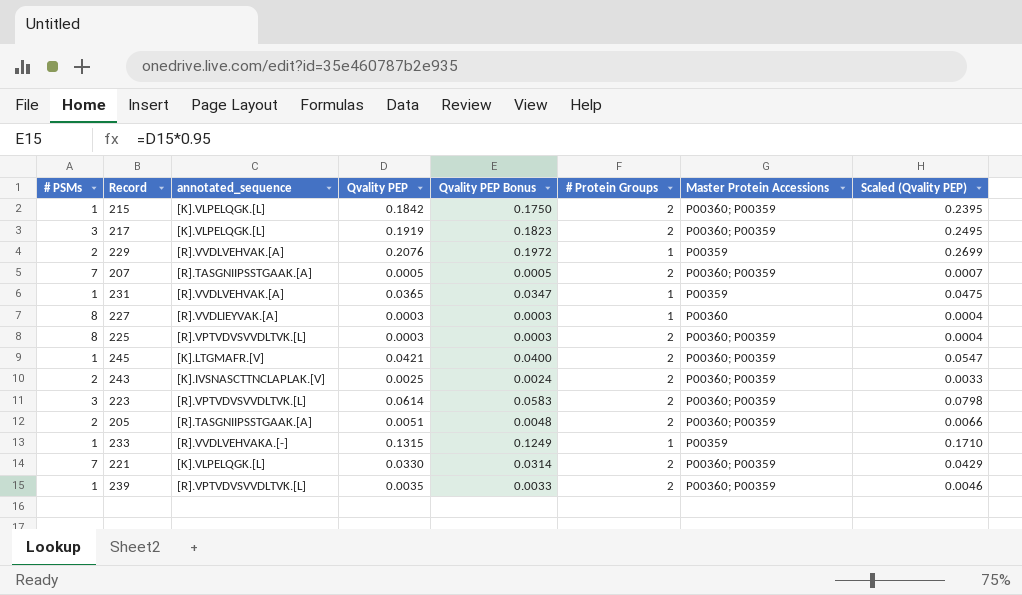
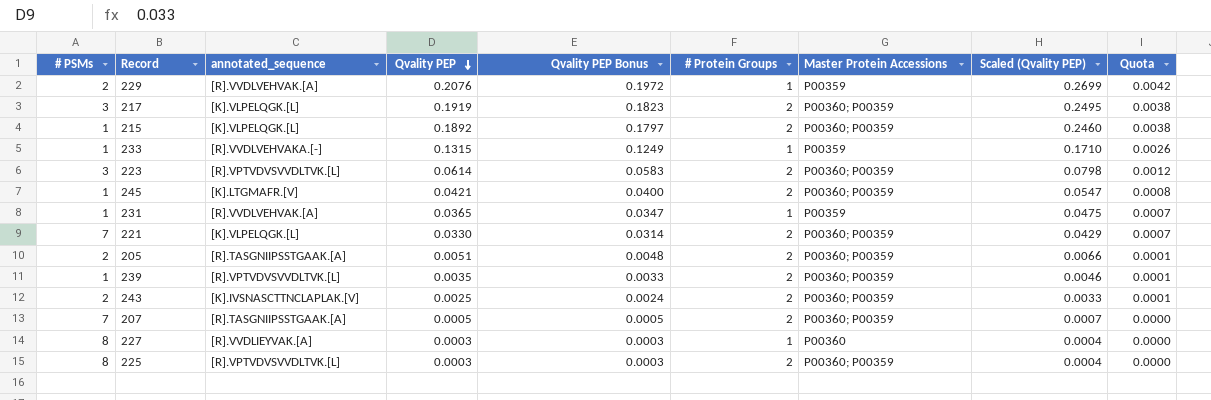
row order: none -> Qvality PEP descending
column Quota | formula: none -> [Qvality PEP] * 0.02
215 | Qvality PEP: 0.1842 -> 0.1892
215 | Qvality PEP Bonus: 0.1750 -> 0.1797
215 | Scaled (Qvality PEP): 0.2395 -> 0.2460

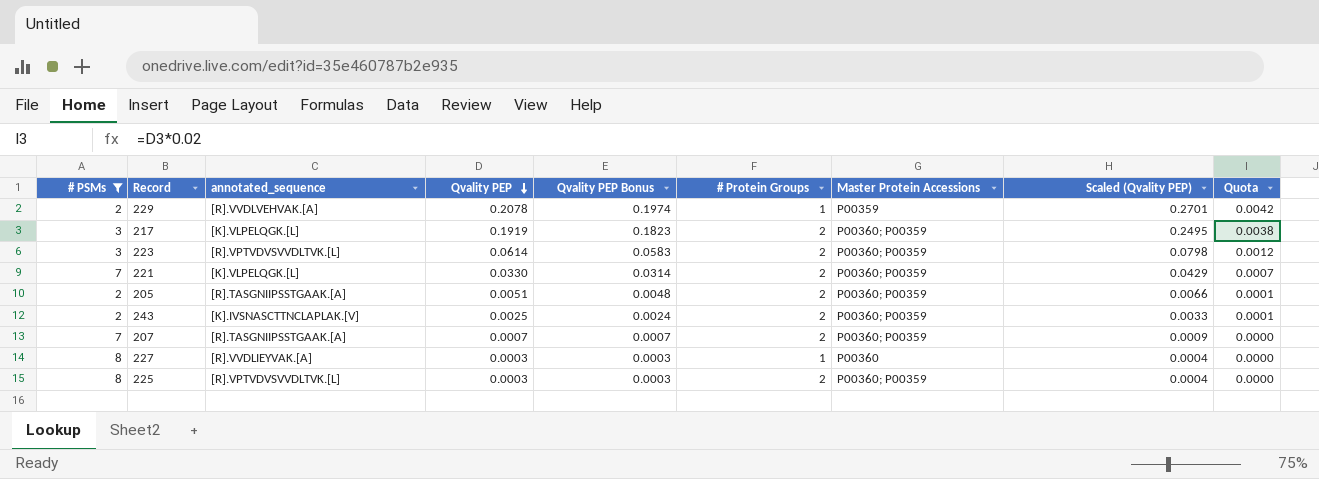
filter: none -> # PSMs != 1
229 | Qvality PEP: 0.2076 -> 0.2078
229 | Qvality PEP Bonus: 0.1972 -> 0.1974
229 | Scaled (Qvality PEP): 0.2699 -> 0.2701
207 | Qvality PEP: 0.0005 -> 0.0007
207 | Qvality PEP Bonus: 0.0005 -> 0.0007
207 | Scaled (Qvality PEP): 0.0007 -> 0.0009

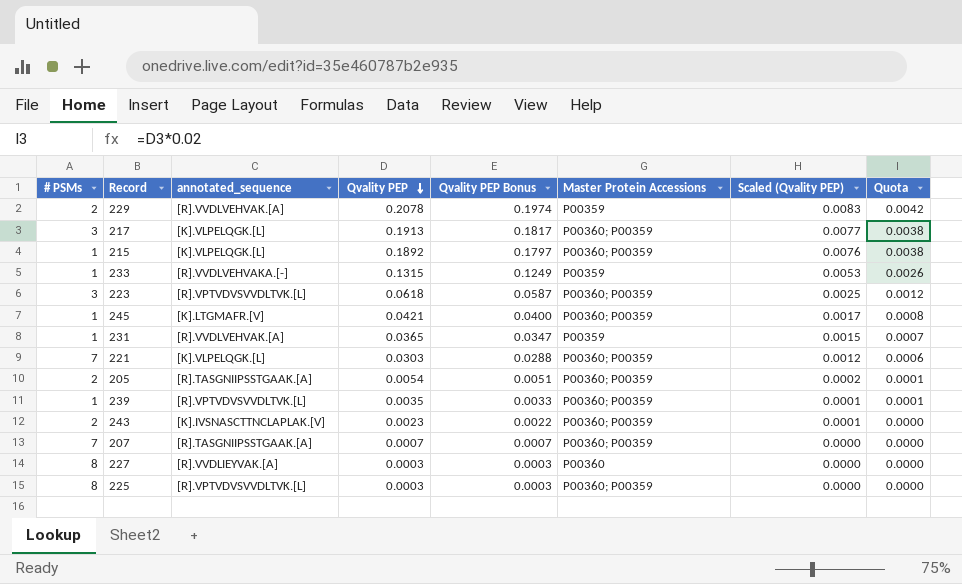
filter: # PSMs != 1 -> none
column # Protein Groups | position: 6 -> none
column Scaled (Qvality PEP) | formula: [Qvality PEP] * 1.3 -> [Qvality PEP] * 0.04
217 | Qvality PEP: 0.1919 -> 0.1913
217 | Qvality PEP Bonus: 0.1823 -> 0.1817
223 | Qvality PEP: 0.0614 -> 0.0618
223 | Qvality PEP Bonus: 0.0583 -> 0.0587
221 | Qvality PEP: 0.0330 -> 0.0303
221 | Qvality PEP Bonus: 0.0314 -> 0.0288
221 | Quota: 0.0007 -> 0.0006
205 | Qvality PEP: 0.0051 -> 0.0054
205 | Qvality PEP Bonus: 0.0048 -> 0.0051
243 | Qvality PEP: 0.0025 -> 0.0023
243 | Qvality PEP Bonus: 0.0024 -> 0.0022
243 | Quota: 0.0001 -> 0.0000

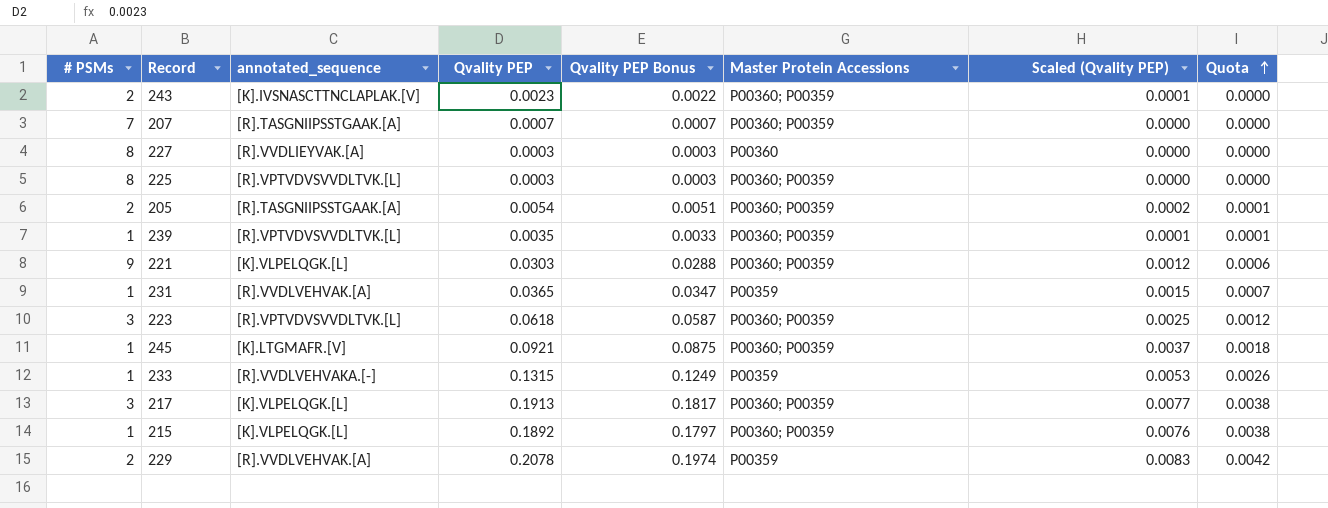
row order: Qvality PEP descending -> Quota ascending
221 | # PSMs: 7 -> 9
245 | Qvality PEP: 0.0421 -> 0.0921
245 | Qvality PEP Bonus: 0.0400 -> 0.0875
245 | Scaled (Qvality PEP): 0.0017 -> 0.0037
245 | Quota: 0.0008 -> 0.0018

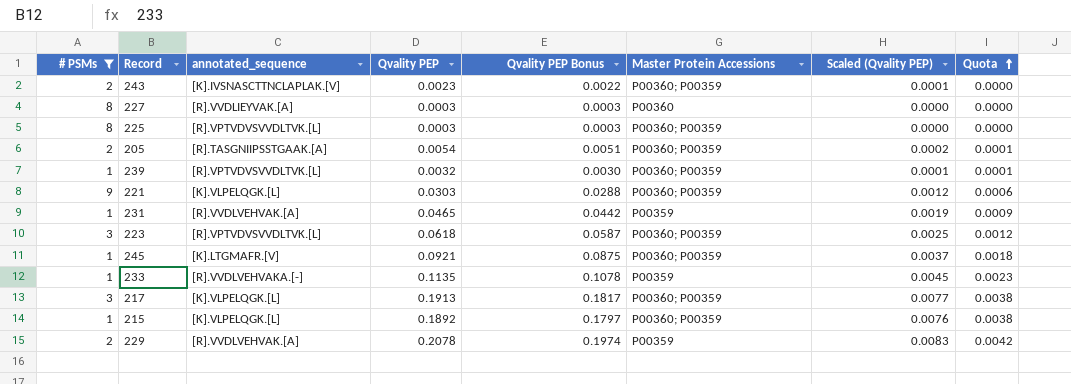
filter: none -> # PSMs != 7
239 | Qvality PEP: 0.0035 -> 0.0032
239 | Qvality PEP Bonus: 0.0033 -> 0.0030
231 | Qvality PEP: 0.0365 -> 0.0465
231 | Qvality PEP Bonus: 0.0347 -> 0.0442
231 | Scaled (Qvality PEP): 0.0015 -> 0.0019
231 | Quota: 0.0007 -> 0.0009
233 | Qvality PEP: 0.1315 -> 0.1135
233 | Qvality PEP Bonus: 0.1249 -> 0.1078
233 | Scaled (Qvality PEP): 0.0053 -> 0.0045
233 | Quota: 0.0026 -> 0.0023

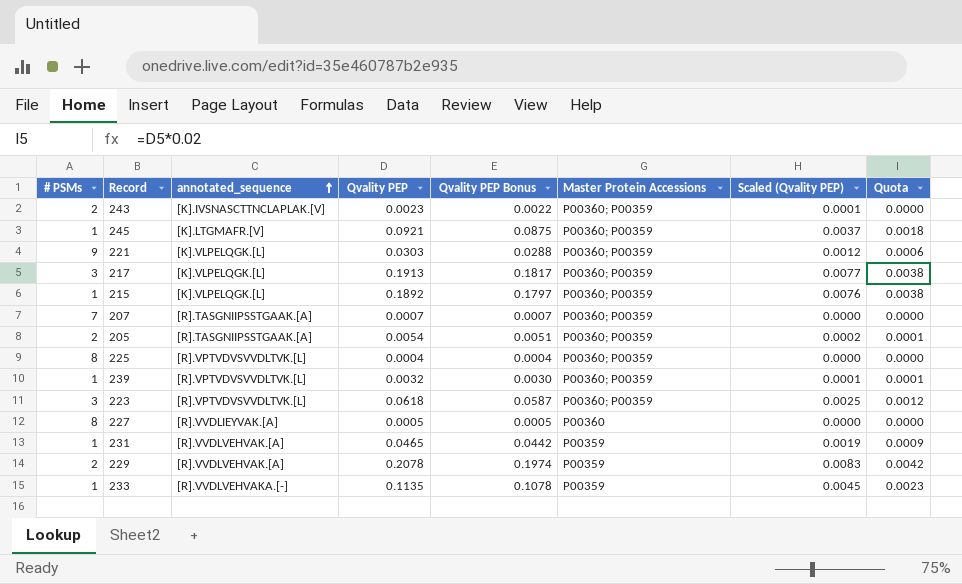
filter: # PSMs != 7 -> none
row order: Quota ascending -> annotated_sequence ascending
225 | Qvality PEP: 0.0003 -> 0.0004
225 | Qvality PEP Bonus: 0.0003 -> 0.0004
227 | Qvality PEP: 0.0003 -> 0.0005
227 | Qvality PEP Bonus: 0.0003 -> 0.0005

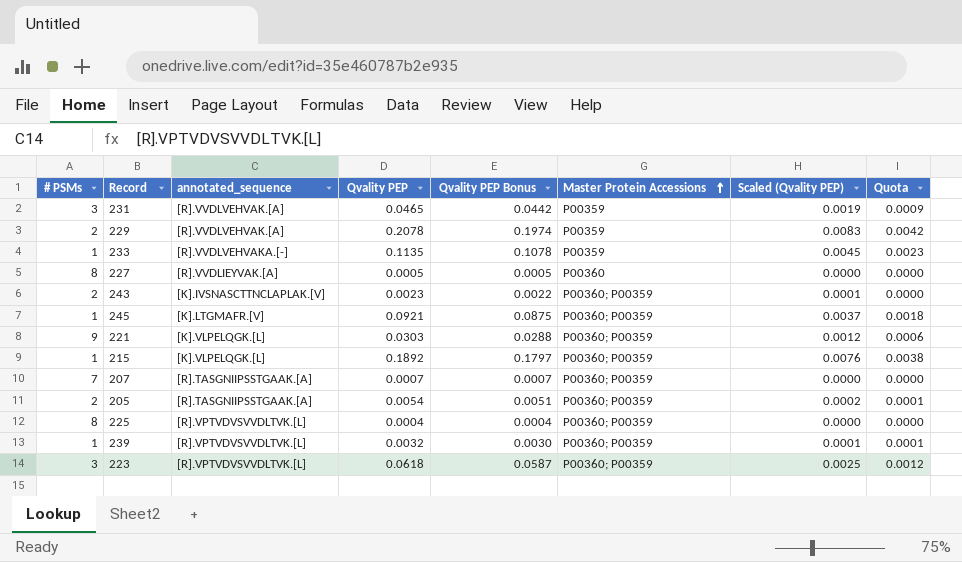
row order: annotated_sequence ascending -> Master Protein Accessions ascending
row 217: 3 | [K].VLPELQGK.[L] | 0.1913 | 0.1817 | P00360; P00359 | 0.0077 | 0.0038 -> none
231 | # PSMs: 1 -> 3

